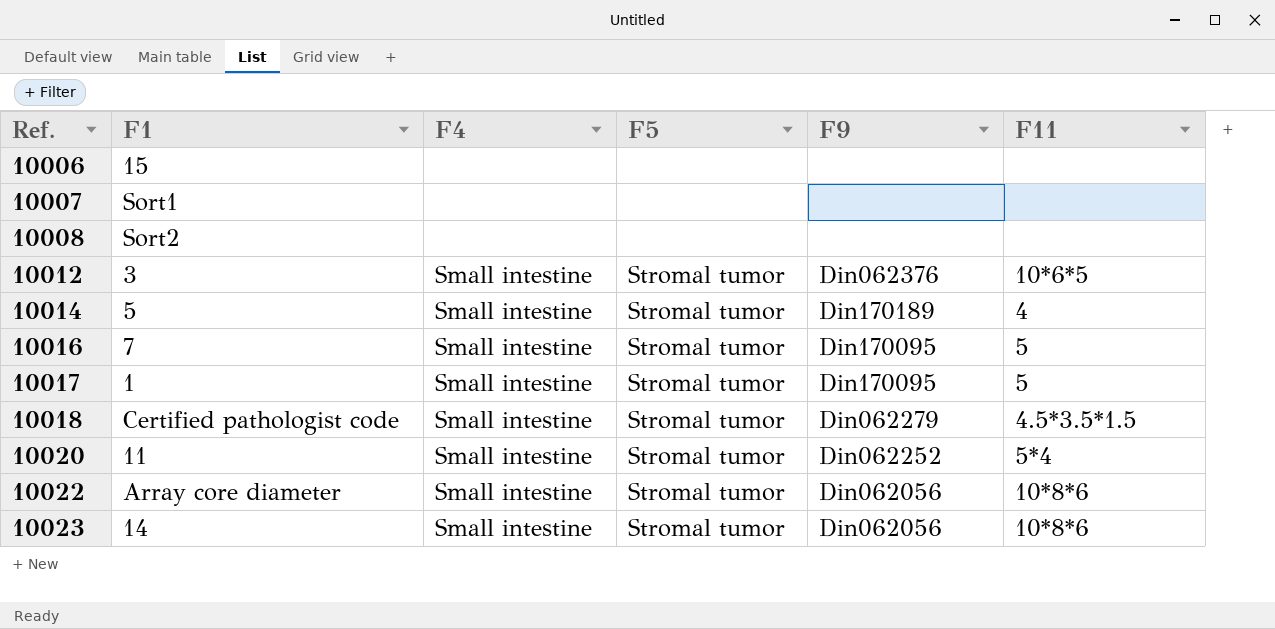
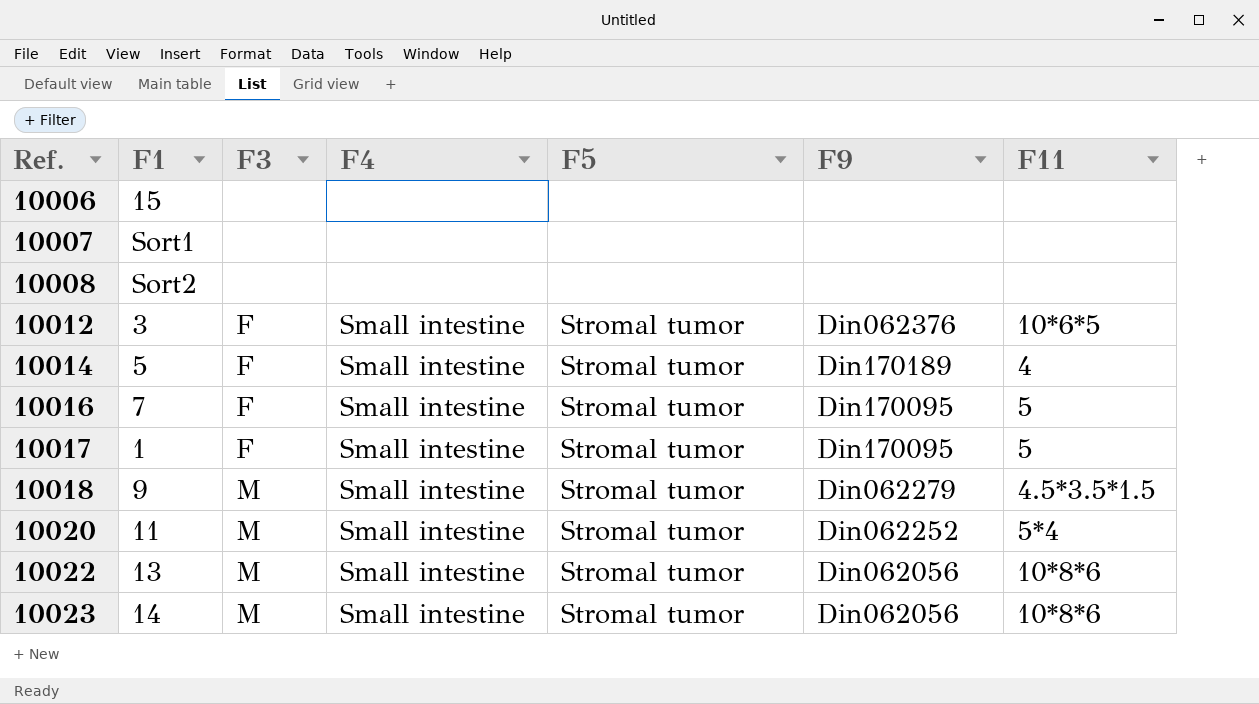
column F3 | position: none -> 3
10018 | F1: Certified pathologist code -> 9
10022 | F1: Array core diameter -> 13

